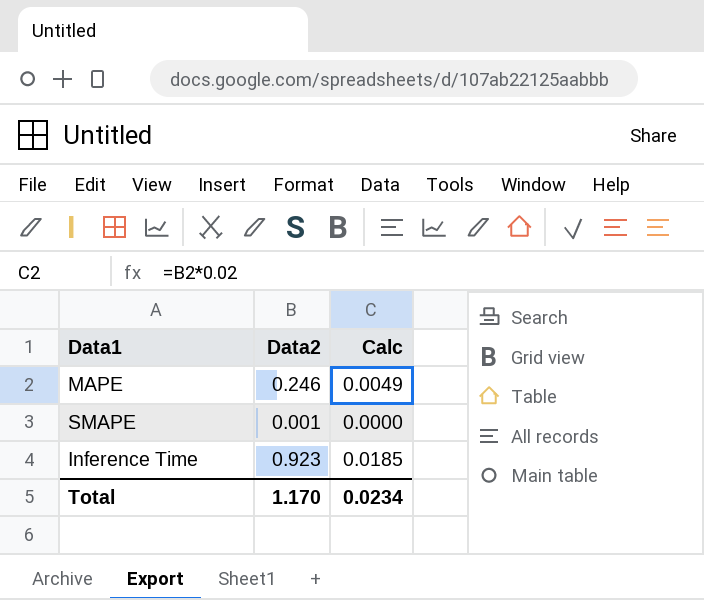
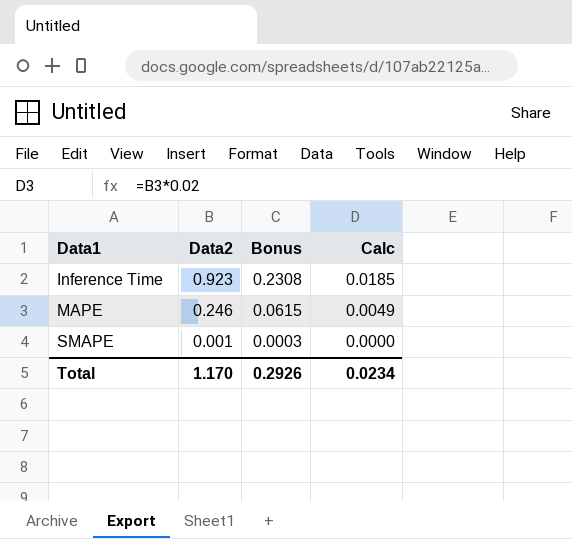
row order: none -> Data1 ascending
column Bonus | formula: none -> [Data2] * 0.25

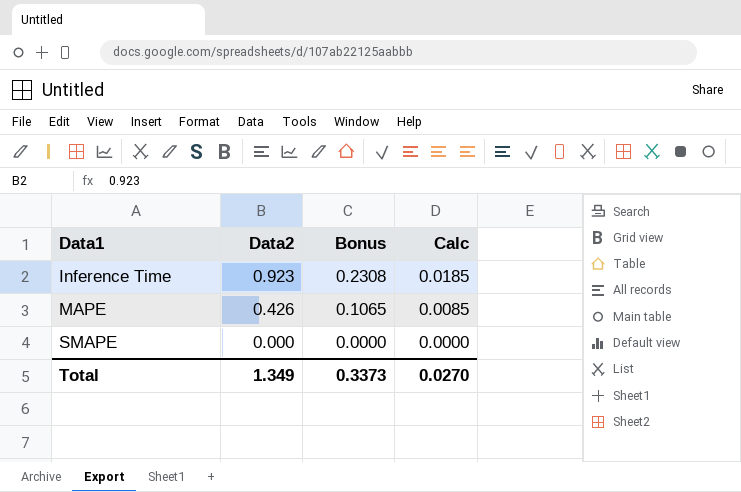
MAPE | Data2: 0.246 -> 0.426
MAPE | Bonus: 0.0615 -> 0.1065
MAPE | Calc: 0.0049 -> 0.0085
SMAPE | Data2: 0.001 -> 0.000
SMAPE | Bonus: 0.0003 -> 0.0000
Total | Data2: 1.170 -> 1.349
Total | Bonus: 0.2926 -> 0.3373
Total | Calc: 0.0234 -> 0.0270

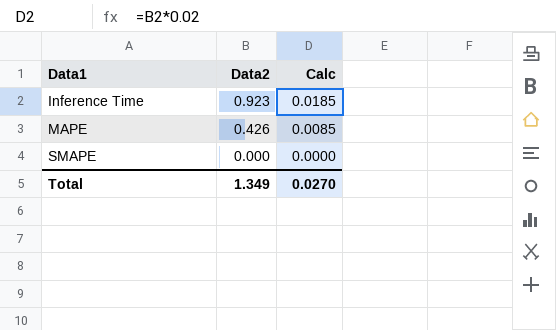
column Bonus | formula: [Data2] * 0.25 -> none

